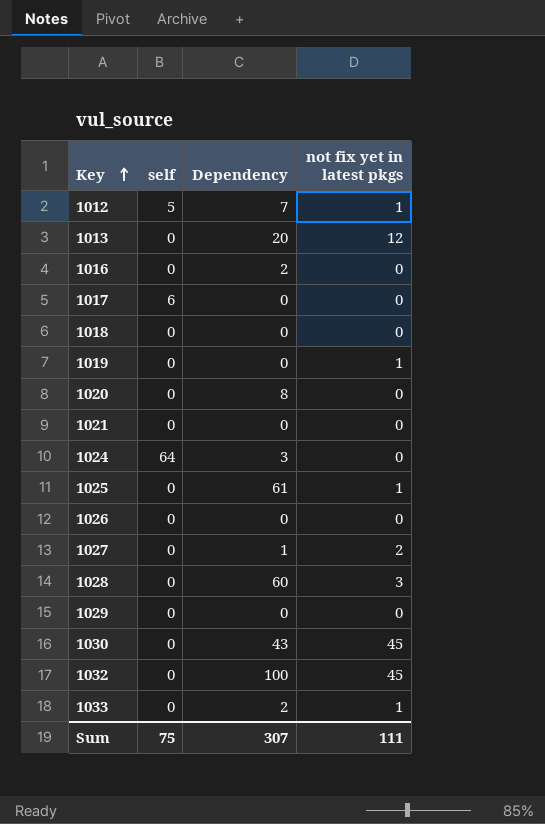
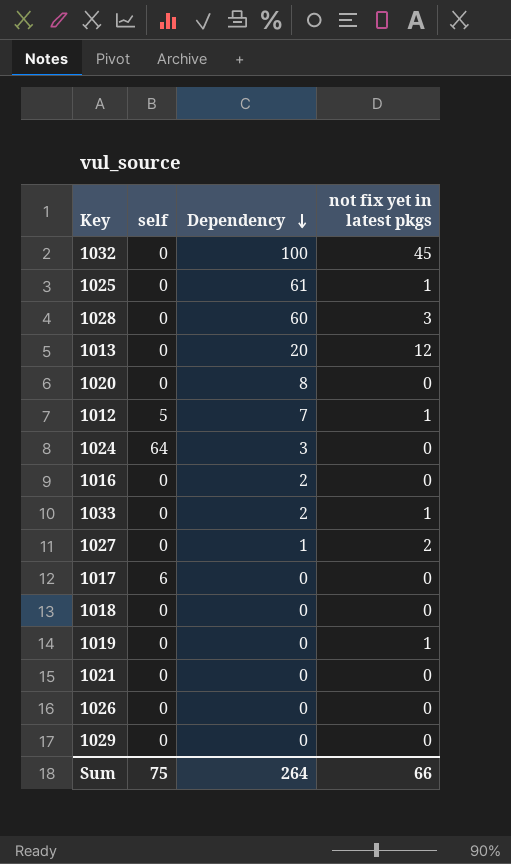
row order: Key ascending -> Dependency descending
row 1030: 0 | 43 | 45 -> none
Sum | Dependency: 307 -> 264
Sum | not fix yet in latest pkgs: 111 -> 66

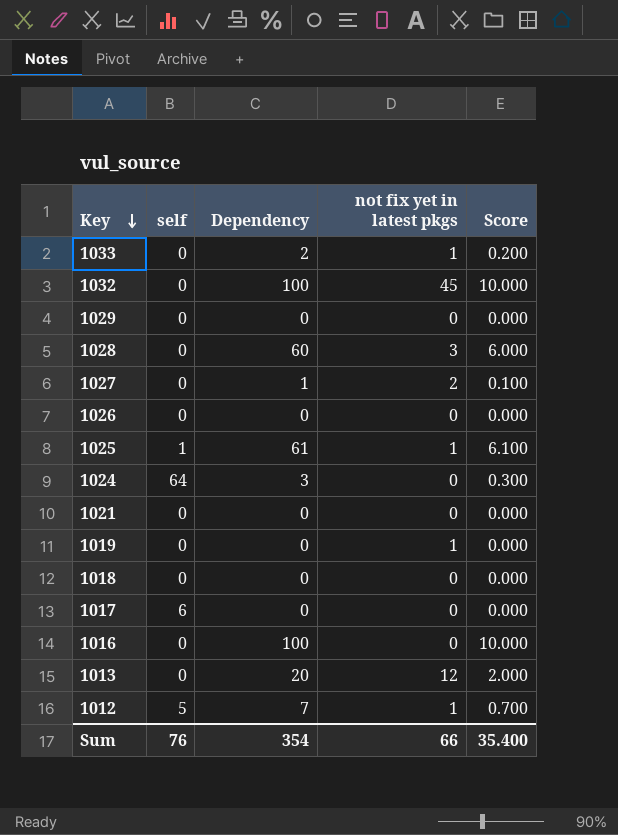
row order: Dependency descending -> Key descending
column Score | formula: none -> [Dependency] * 0.1
row 1020: 0 | 8 | 0 -> none
1025 | self: 0 -> 1
1016 | Dependency: 2 -> 100
Sum | self: 75 -> 76
Sum | Dependency: 264 -> 354

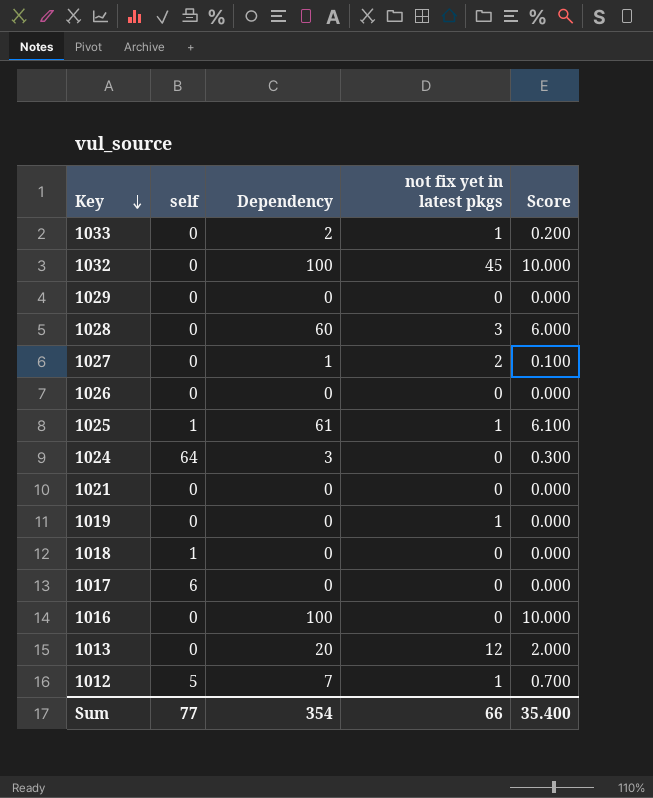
1018 | self: 0 -> 1
Sum | self: 76 -> 77

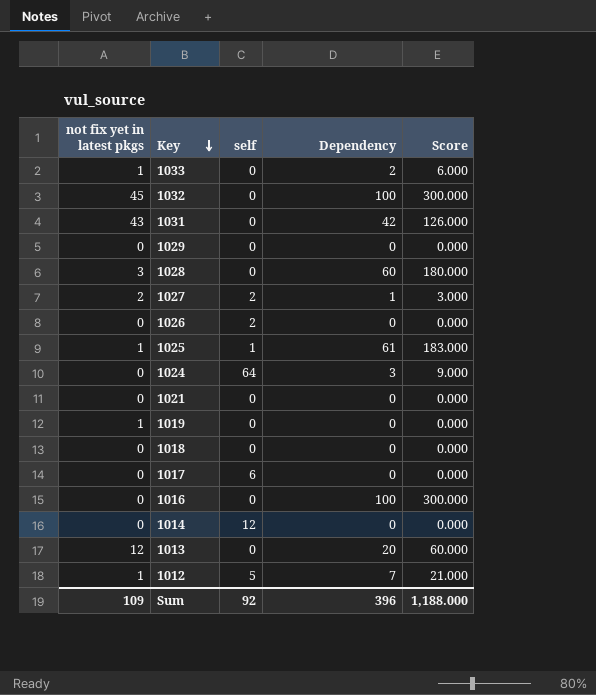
column not fix yet in latest pkgs | position: 4 -> 1
column Score | formula: [Dependency] * 0.1 -> [Dependency] * 3
row 1031: none -> 43 | 0 | 42 | 126.000
1027 | self: 0 -> 2
1026 | self: 0 -> 2
1018 | self: 1 -> 0
row 1014: none -> 0 | 12 | 0 | 0.000
Sum | not fix yet in latest pkgs: 66 -> 109
Sum | self: 77 -> 92
Sum | Dependency: 354 -> 396
Sum | Score: 35.400 -> 1,188.000

